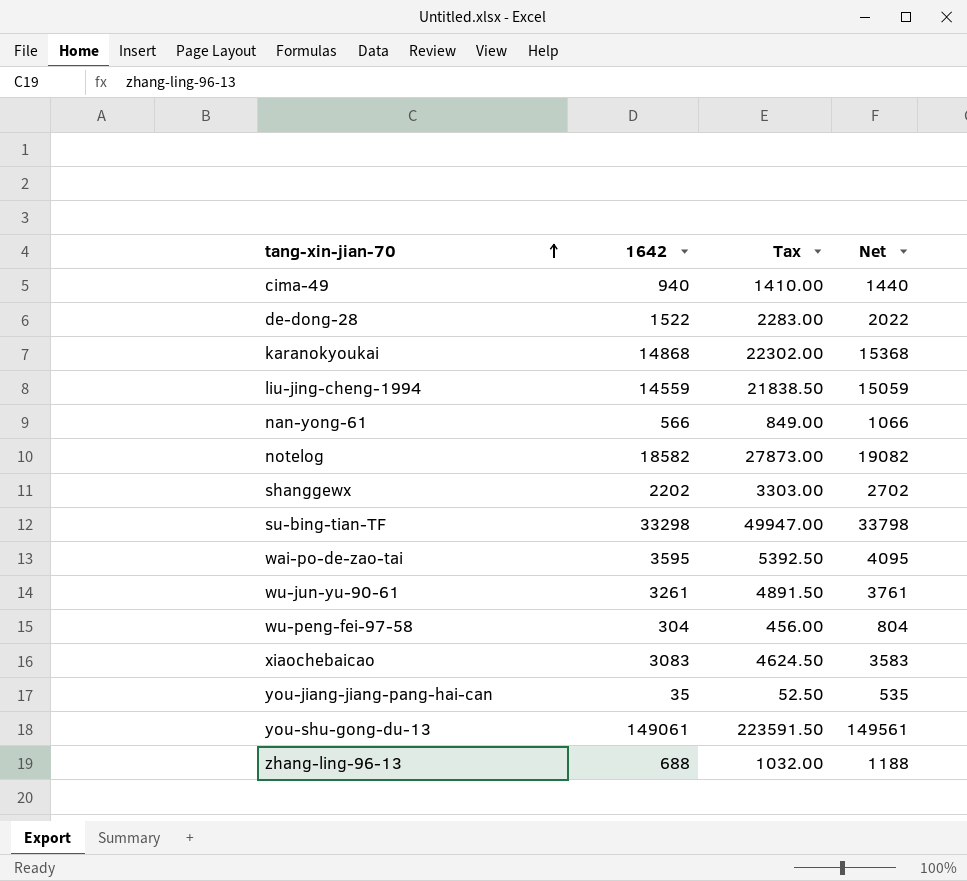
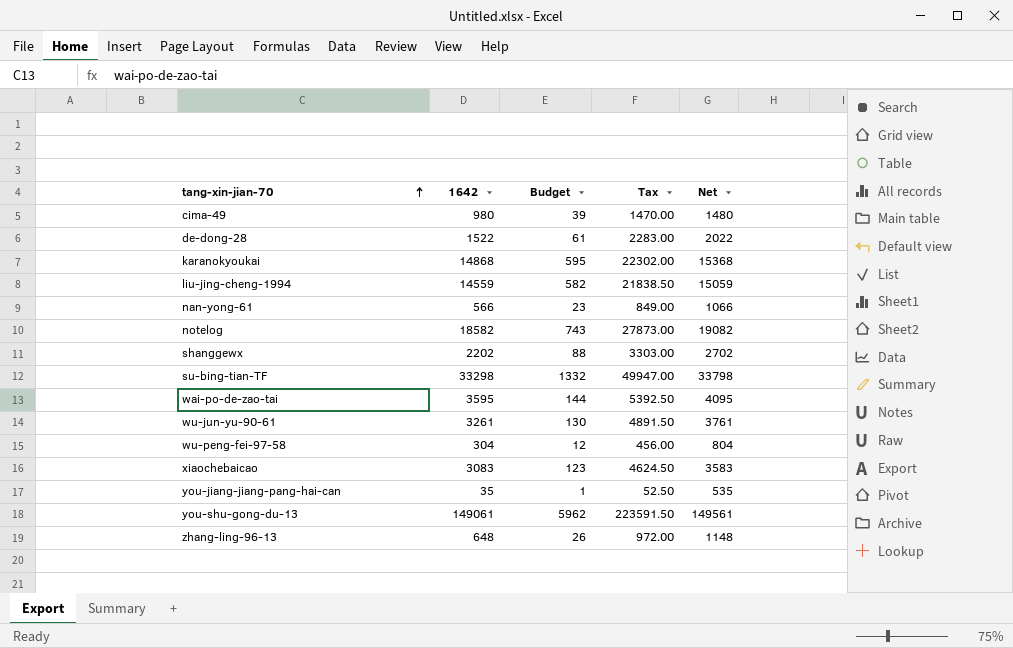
column Budget | formula: none -> [1642] * 0.04
cima-49 | 1642: 940 -> 980
cima-49 | Tax: 1410.00 -> 1470.00
cima-49 | Net: 1440 -> 1480
zhang-ling-96-13 | 1642: 688 -> 648
zhang-ling-96-13 | Tax: 1032.00 -> 972.00
zhang-ling-96-13 | Net: 1188 -> 1148

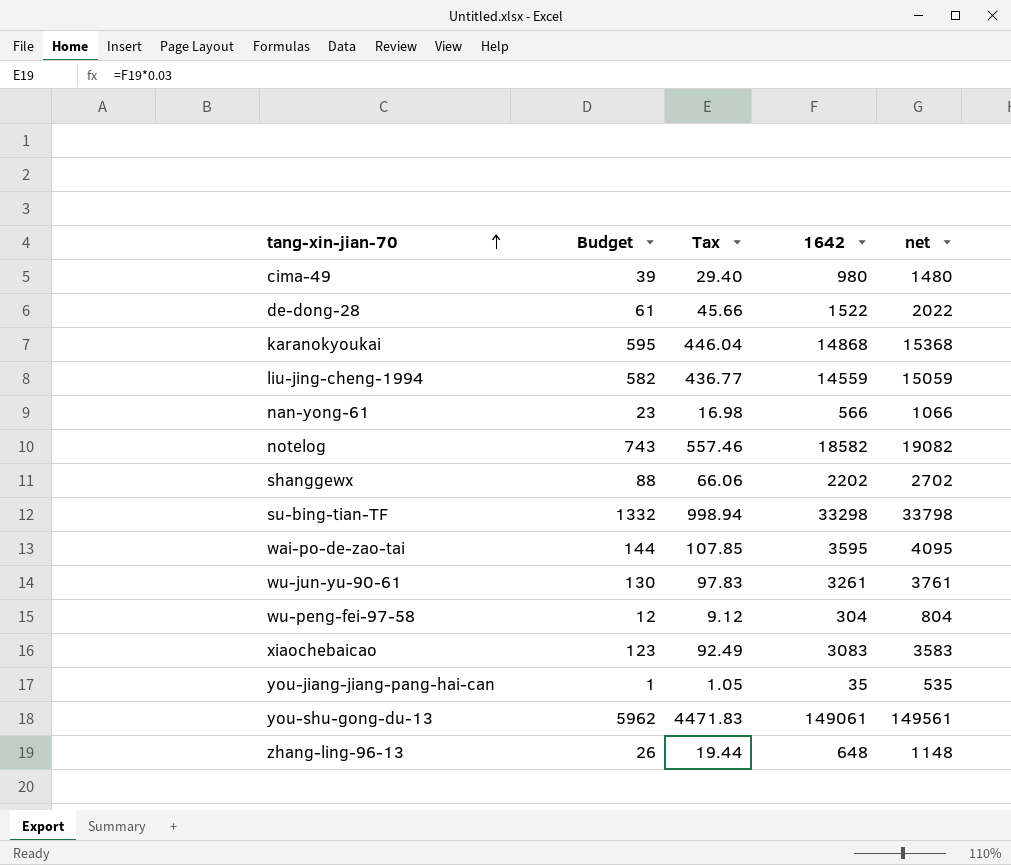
column Tax | formula: [1642] * 1.5 -> [1642] * 0.03
column 1642 | position: 2 -> 4
column name: Net -> net

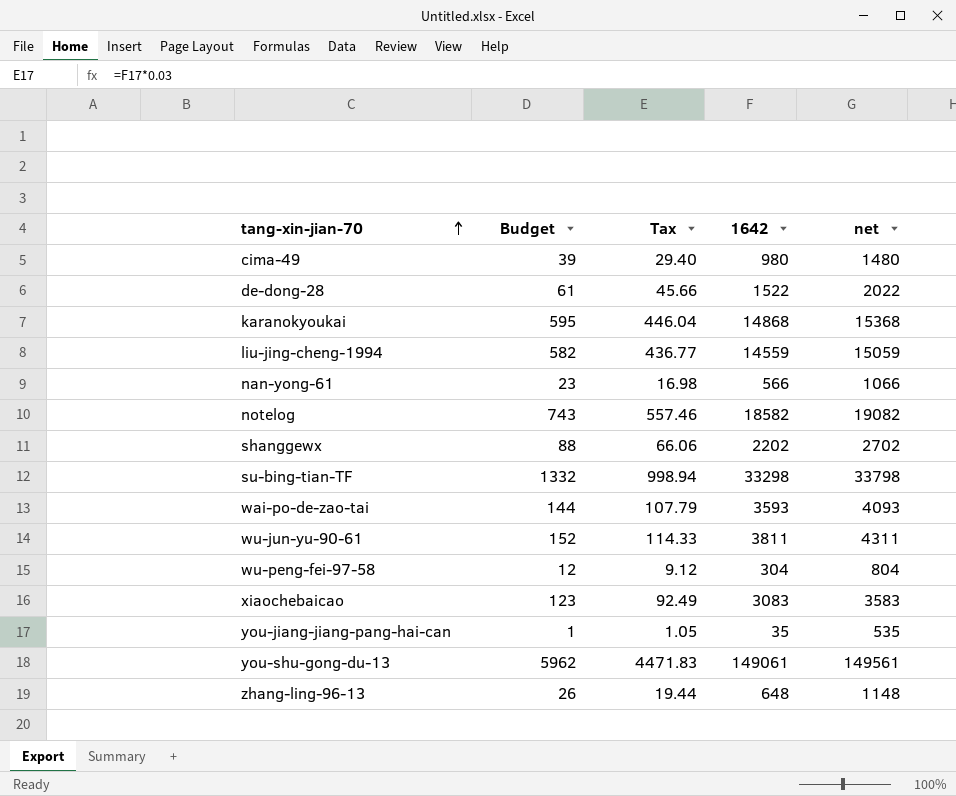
wai-po-de-zao-tai | Tax: 107.85 -> 107.79
wai-po-de-zao-tai | 1642: 3595 -> 3593
wai-po-de-zao-tai | net: 4095 -> 4093
wu-jun-yu-90-61 | Budget: 130 -> 152
wu-jun-yu-90-61 | Tax: 97.83 -> 114.33
wu-jun-yu-90-61 | 1642: 3261 -> 3811
wu-jun-yu-90-61 | net: 3761 -> 4311

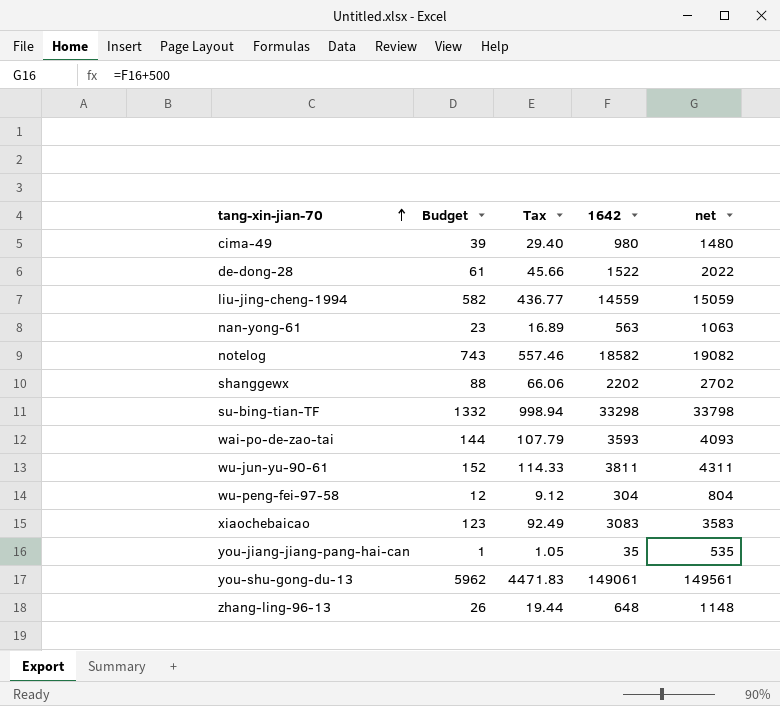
row karanokyoukai: 595 | 446.04 | 14868 | 15368 -> none
nan-yong-61 | Tax: 16.98 -> 16.89
nan-yong-61 | 1642: 566 -> 563
nan-yong-61 | net: 1066 -> 1063

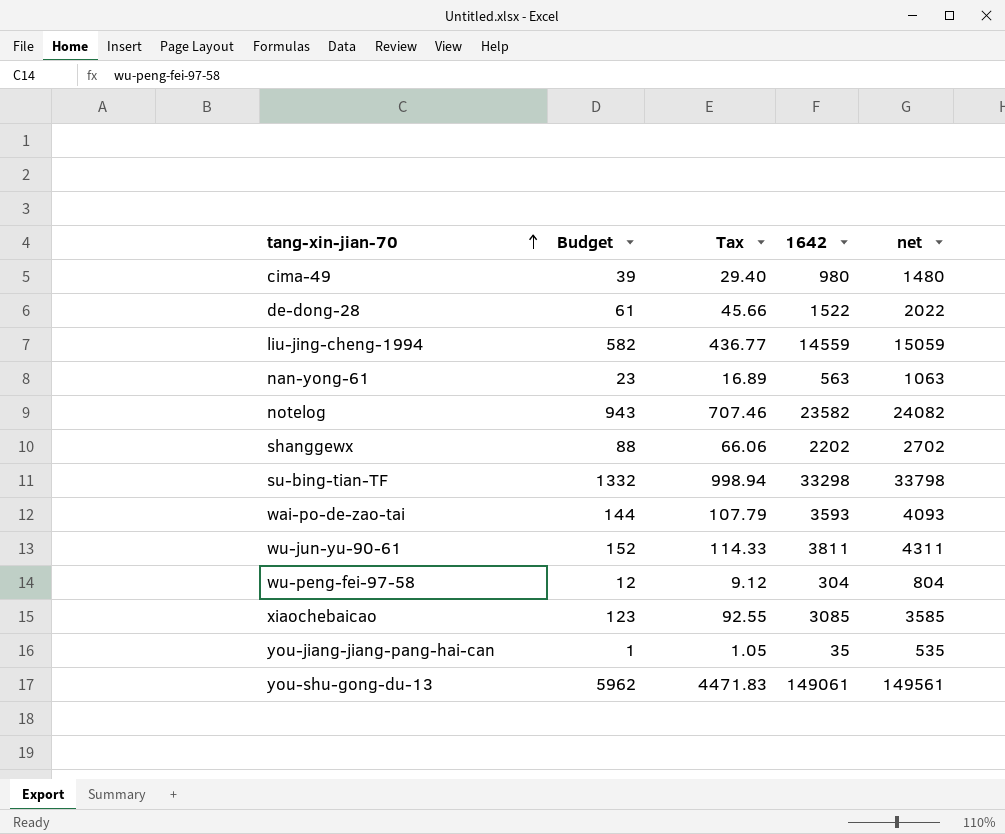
row zhang-ling-96-13: 26 | 19.44 | 648 | 1148 -> none
notelog | Budget: 743 -> 943
notelog | Tax: 557.46 -> 707.46
notelog | 1642: 18582 -> 23582
notelog | net: 19082 -> 24082
xiaochebaicao | Tax: 92.49 -> 92.55
xiaochebaicao | 1642: 3083 -> 3085
xiaochebaicao | net: 3583 -> 3585

